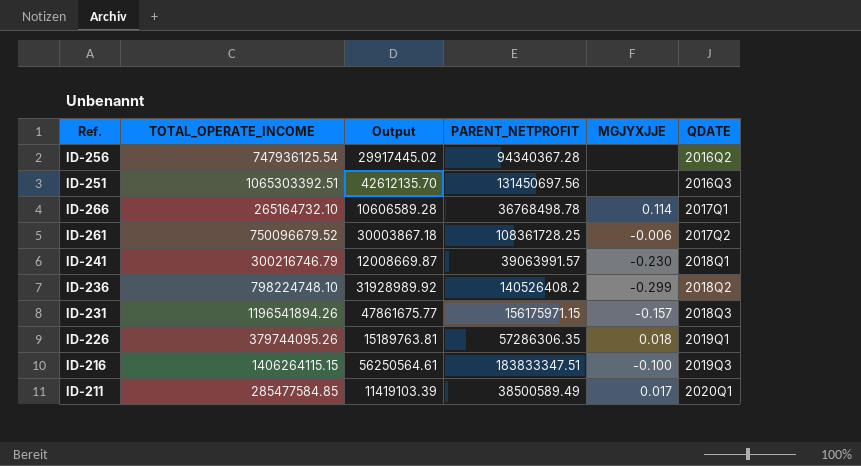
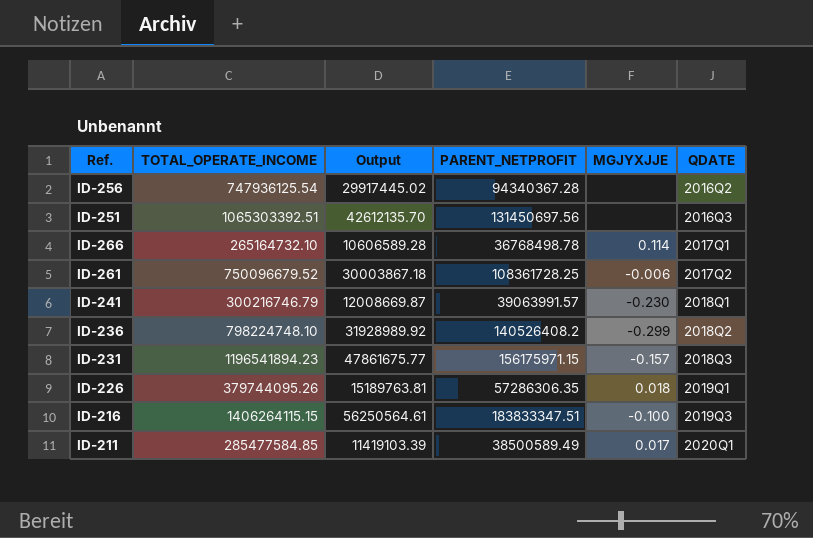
ID-231 | TOTAL_OPERATE_INCOME: 1196541894.26 -> 1196541894.23

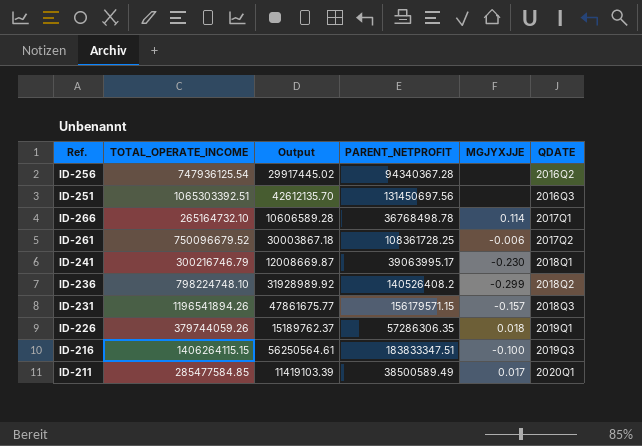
ID-241 | PARENT_NETPROFIT: 39063991.57 -> 39063995.17
ID-231 | TOTAL_OPERATE_INCOME: 1196541894.23 -> 1196541894.26
ID-231 | PARENT_NETPROFIT: 156175971.15 -> 156179571.15
ID-226 | TOTAL_OPERATE_INCOME: 379744095.26 -> 379744059.26
ID-226 | Output: 15189763.81 -> 15189762.37

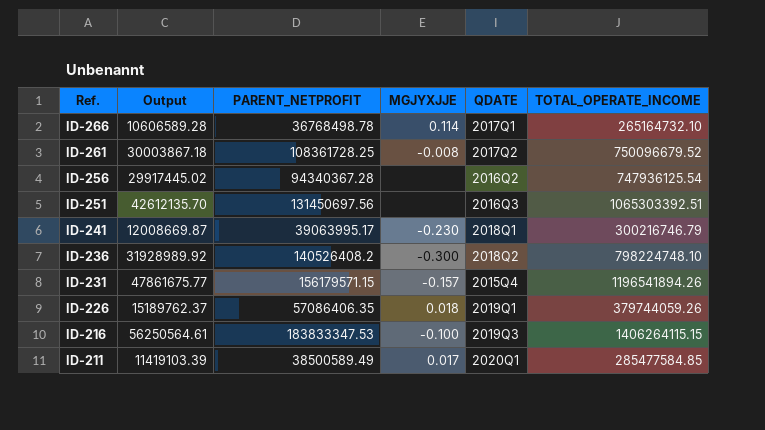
row order: QDATE ascending -> Ref. descending
column TOTAL_OPERATE_INCOME | position: 2 -> 6
ID-261 | MGJYXJJE: -0.006 -> -0.008
ID-236 | MGJYXJJE: -0.299 -> -0.300
ID-231 | QDATE: 2018Q3 -> 2015Q4
ID-226 | PARENT_NETPROFIT: 57286306.35 -> 57086406.35
ID-216 | PARENT_NETPROFIT: 183833347.51 -> 183833347.53

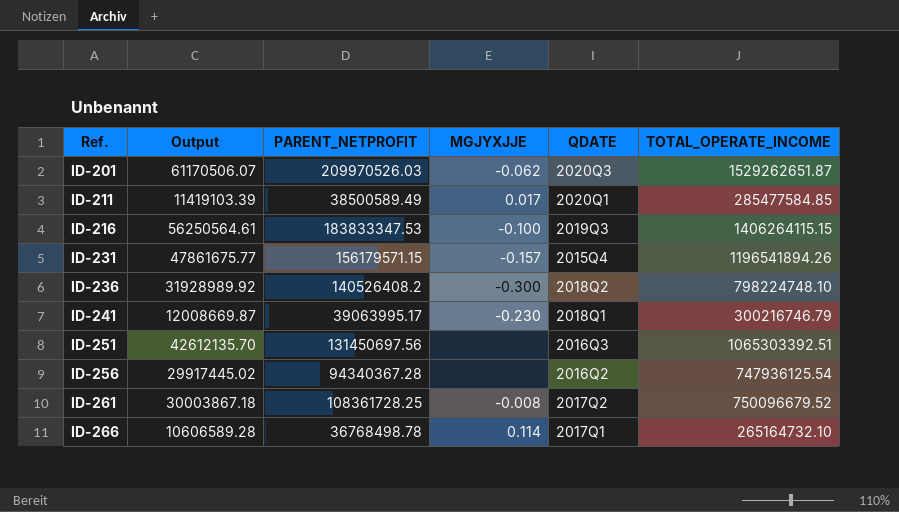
row order: Ref. descending -> Ref. ascending
row ID-226: 15189762.37 | 57086406.35 | 0.018 | 2019Q1 | 379744059.26 -> none
row ID-201: none -> 61170506.07 | 209970526.03 | -0.062 | 2020Q3 | 1529262651.87

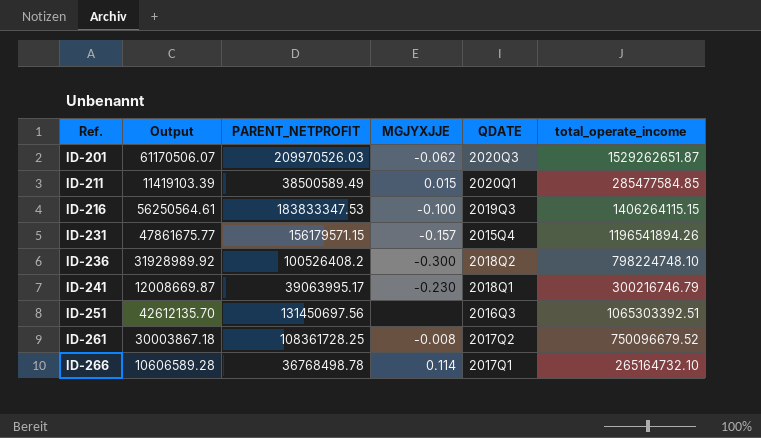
column name: TOTAL_OPERATE_INCOME -> total_operate_income
row ID-256: 29917445.02 | 94340367.28 | none | 2016Q2 | 747936125.54 -> none
ID-211 | MGJYXJJE: 0.017 -> 0.015
ID-236 | PARENT_NETPROFIT: 140526408.2 -> 100526408.2

